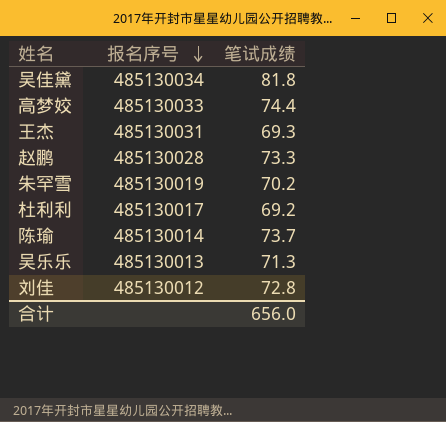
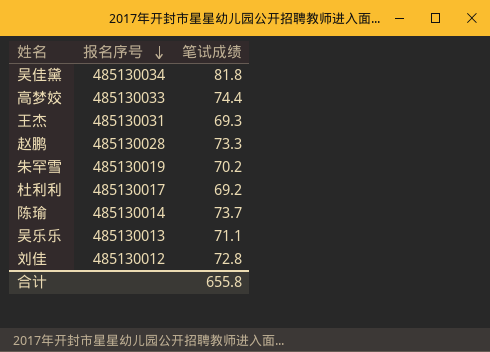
吴乐乐 | 笔试成绩: 71.3 -> 71.1
合计 | 笔试成绩: 656.0 -> 655.8

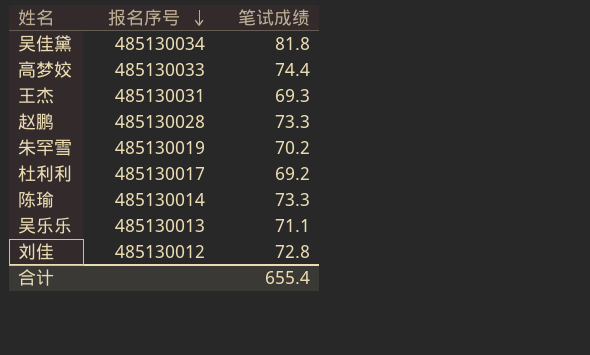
陈瑜 | 笔试成绩: 73.7 -> 73.3
合计 | 笔试成绩: 655.8 -> 655.4

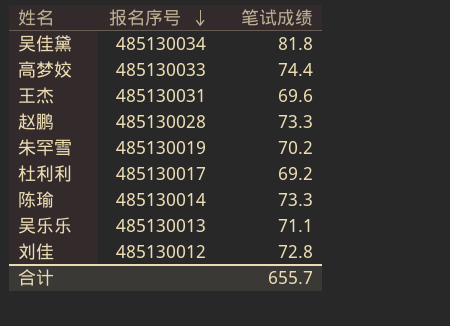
王杰 | 笔试成绩: 69.3 -> 69.6
合计 | 笔试成绩: 655.4 -> 655.7

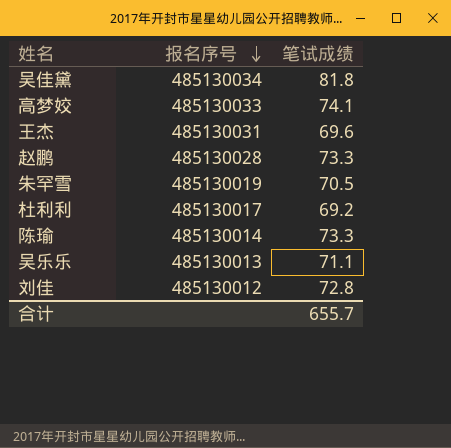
高梦姣 | 笔试成绩: 74.4 -> 74.1
朱罕雪 | 笔试成绩: 70.2 -> 70.5

